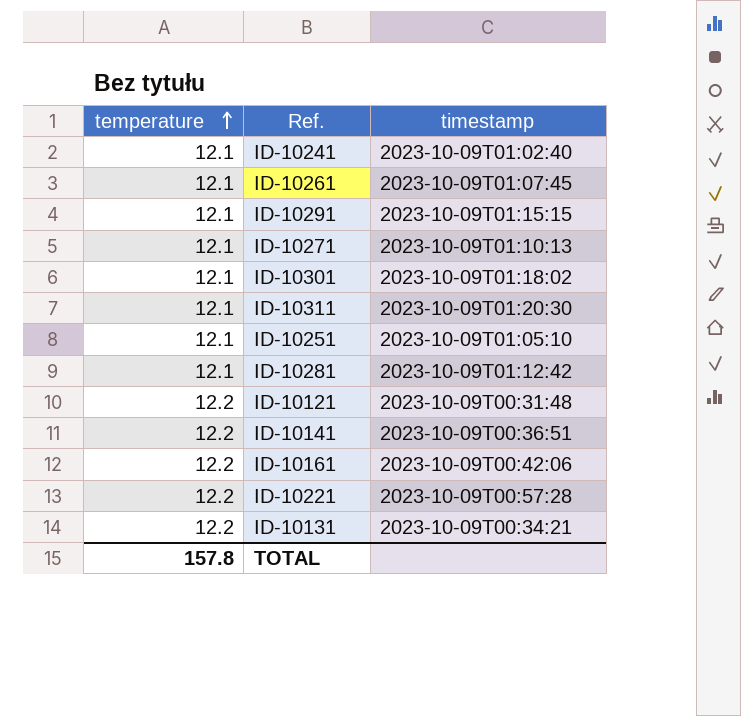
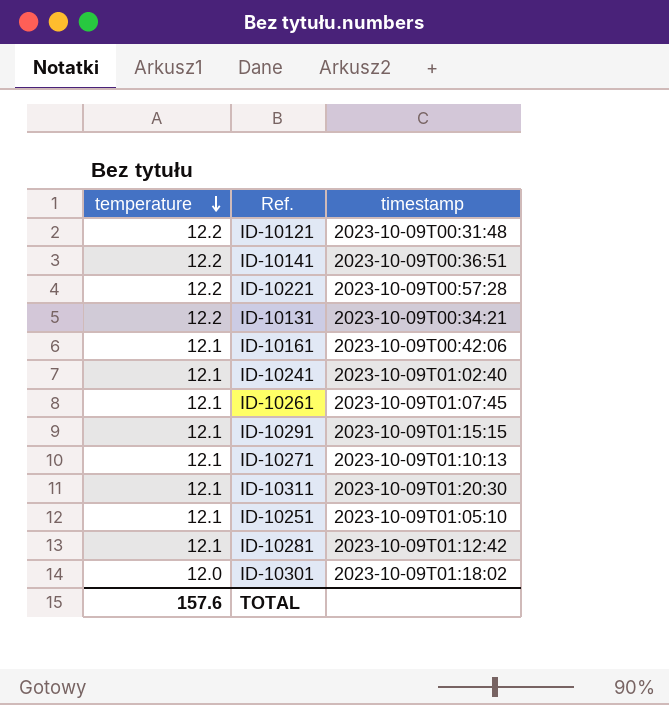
row order: temperature ascending -> temperature descending
ID-10161 | temperature: 12.2 -> 12.1
ID-10301 | temperature: 12.1 -> 12.0
TOTAL | temperature: 157.8 -> 157.6

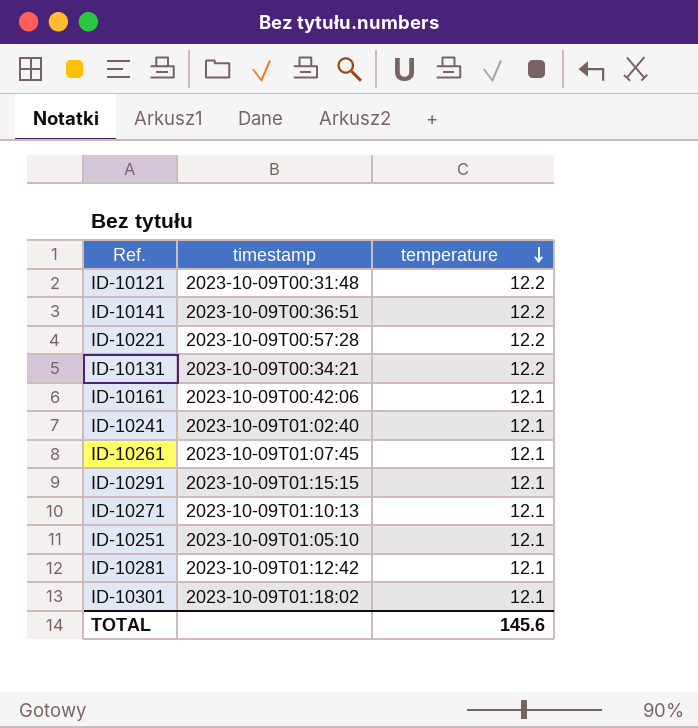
column temperature | position: 1 -> 3
row ID-10311: 12.1 | 2023-10-09T01:20:30 -> none
ID-10301 | temperature: 12.0 -> 12.1
TOTAL | temperature: 157.6 -> 145.6

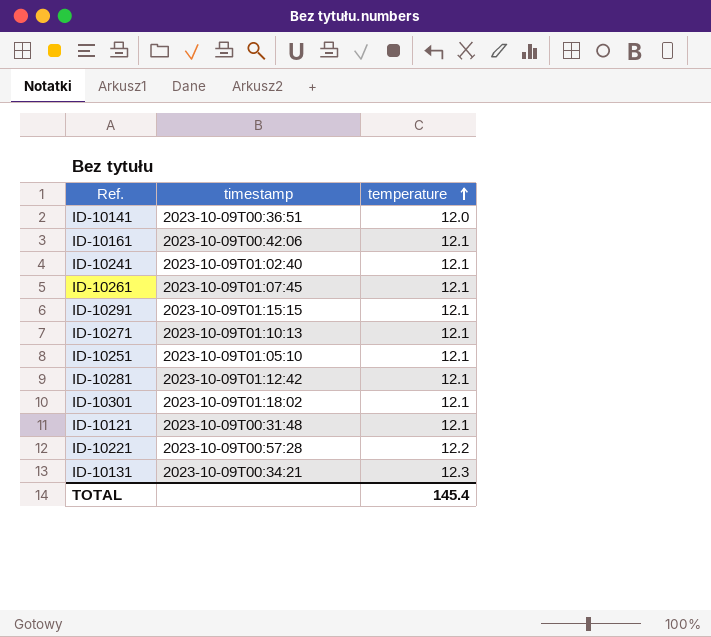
row order: temperature descending -> temperature ascending
ID-10141 | temperature: 12.2 -> 12.0
ID-10121 | temperature: 12.2 -> 12.1
ID-10131 | temperature: 12.2 -> 12.3
TOTAL | temperature: 145.6 -> 145.4

